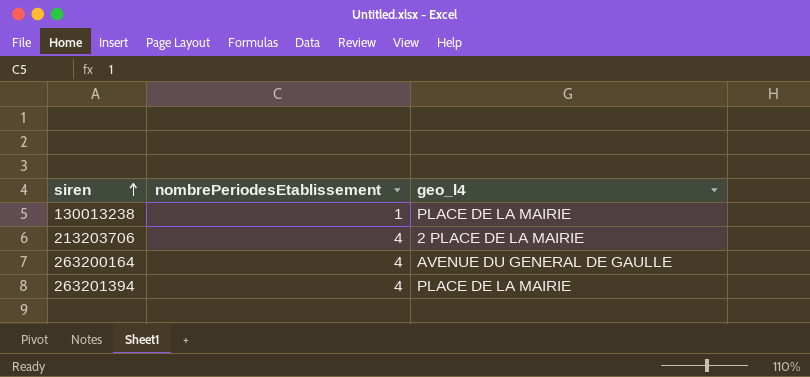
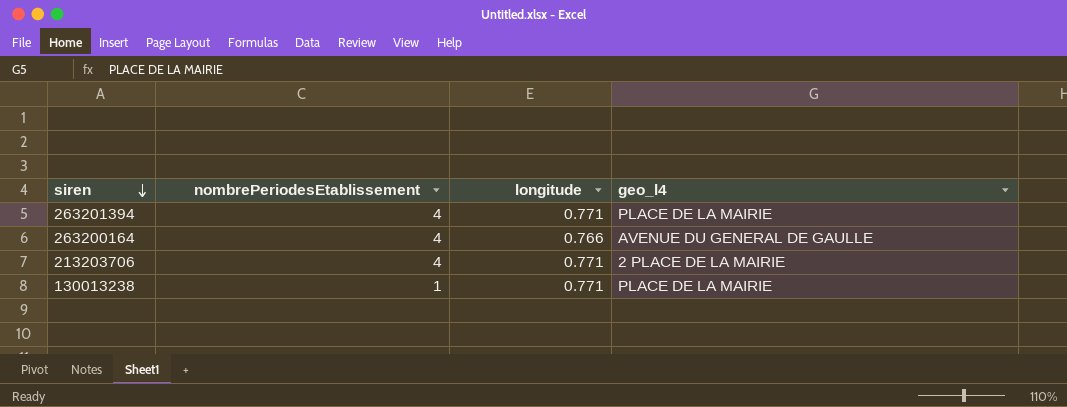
row order: siren ascending -> siren descending
column longitude | position: none -> 3

